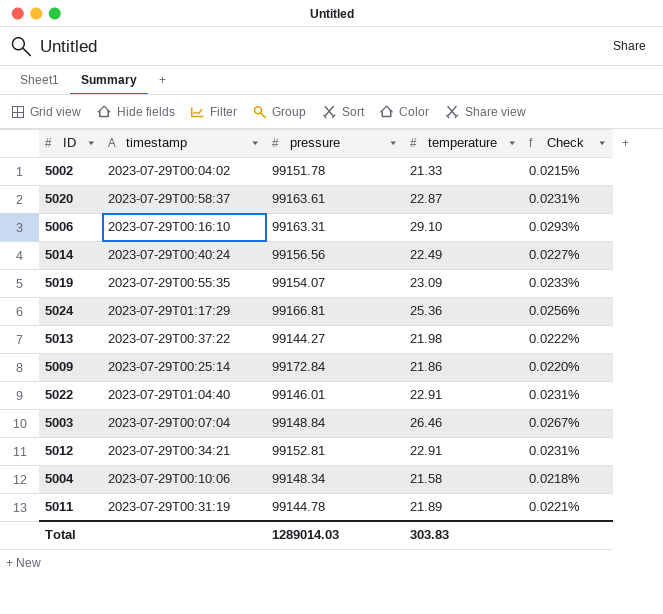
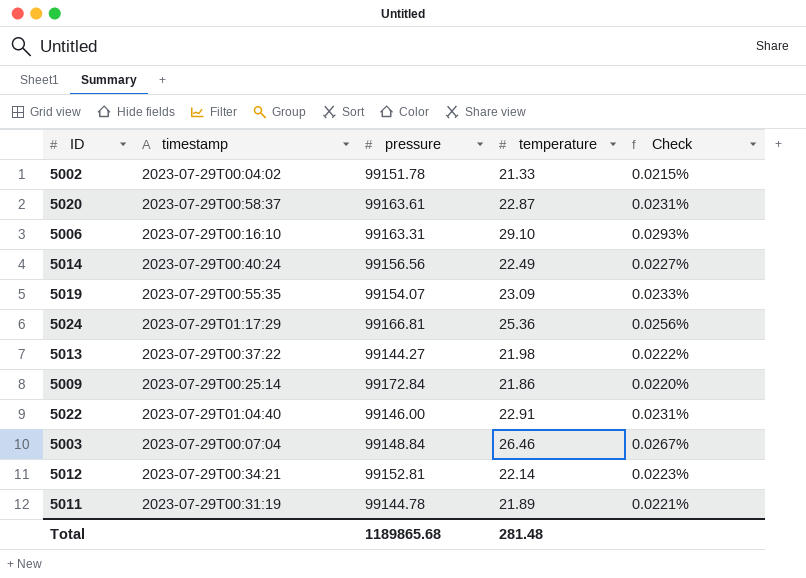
row 5004: 2023-07-29T00:10:06 | 99148.34 | 21.58 | 0.0218% -> none
5022 | pressure: 99146.01 -> 99146.00
5012 | temperature: 22.91 -> 22.14
5012 | Check: 0.0231% -> 0.0223%
Total | pressure: 1289014.03 -> 1189865.68
Total | temperature: 303.83 -> 281.48

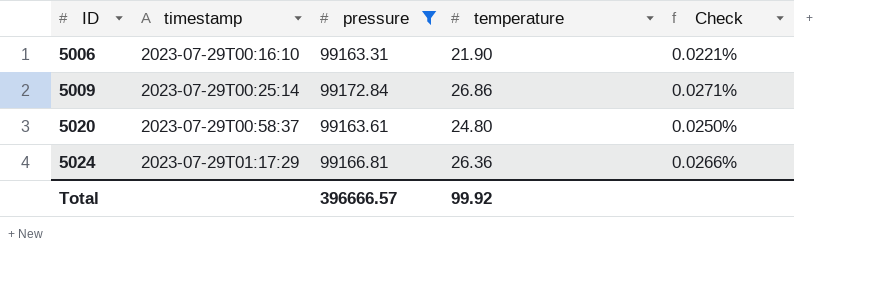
filter: none -> pressure >= 99163.31
row order: none -> ID ascending
5006 | temperature: 29.10 -> 21.90
5006 | Check: 0.0293% -> 0.0221%
5009 | temperature: 21.86 -> 26.86
5009 | Check: 0.0220% -> 0.0271%
5020 | temperature: 22.87 -> 24.80
5020 | Check: 0.0231% -> 0.0250%
5024 | temperature: 25.36 -> 26.36
5024 | Check: 0.0256% -> 0.0266%
Total | pressure: 1189865.68 -> 396666.57
Total | temperature: 281.48 -> 99.92

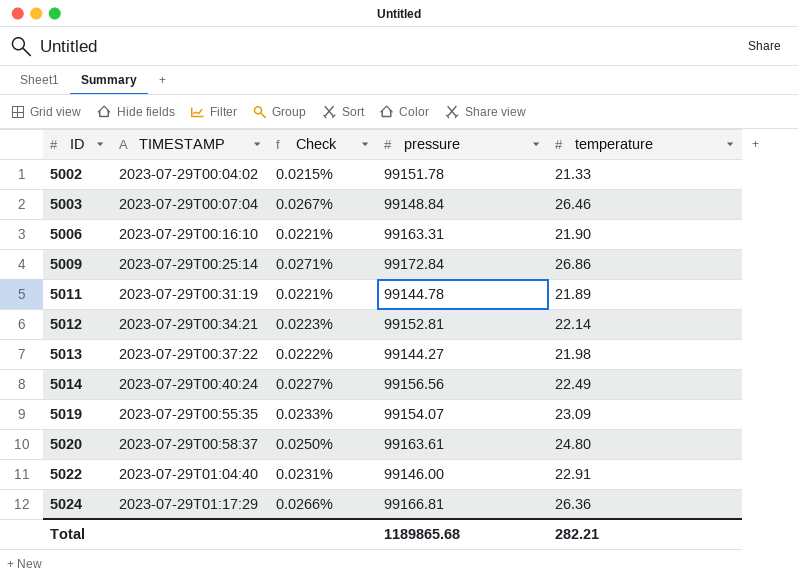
filter: pressure >= 99163.31 -> none
column name: timestamp -> TIMESTAMP
column Check | position: 5 -> 3
Total | pressure: 396666.57 -> 1189865.68
Total | temperature: 99.92 -> 282.21

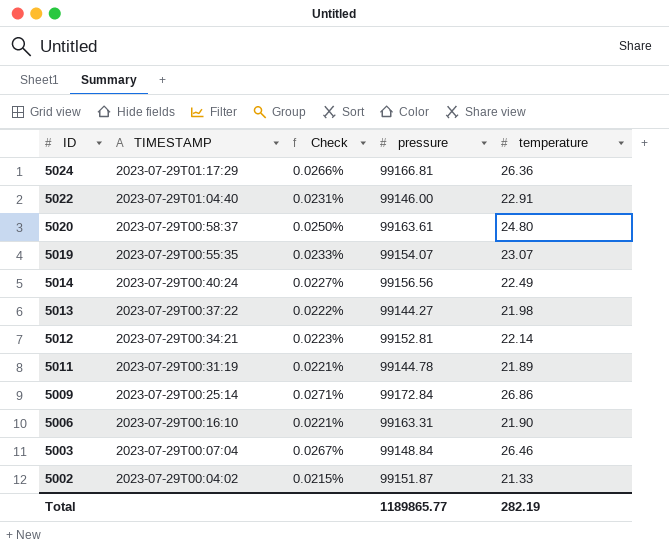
row order: ID ascending -> ID descending
5019 | temperature: 23.09 -> 23.07
5002 | pressure: 99151.78 -> 99151.87
Total | pressure: 1189865.68 -> 1189865.77
Total | temperature: 282.21 -> 282.19

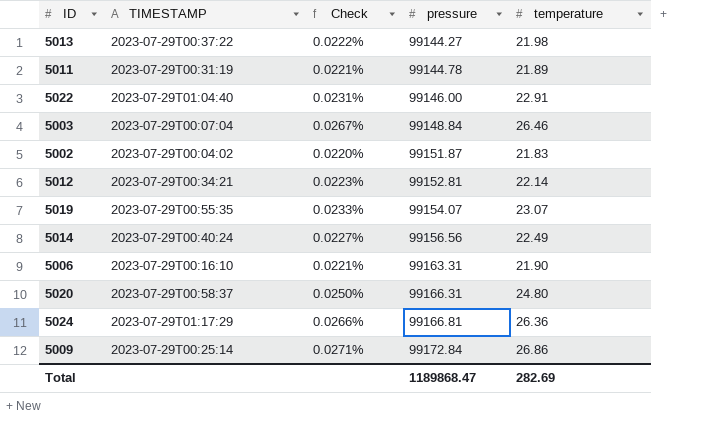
row order: ID descending -> pressure ascending
5002 | Check: 0.0215% -> 0.0220%
5002 | temperature: 21.33 -> 21.83
5020 | pressure: 99163.61 -> 99166.31
Total | pressure: 1189865.77 -> 1189868.47
Total | temperature: 282.19 -> 282.69

